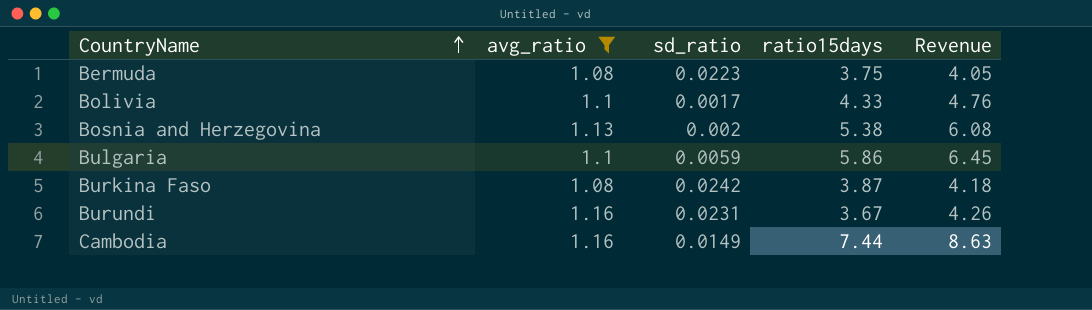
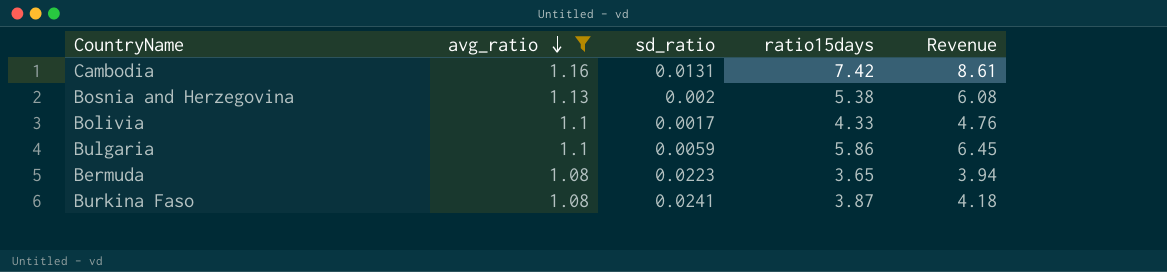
row order: CountryName ascending -> avg_ratio descending
row Burundi: 1.16 | 0.0231 | 3.67 | 4.26 -> none
Cambodia | sd_ratio: 0.0149 -> 0.0131
Cambodia | ratio15days: 7.44 -> 7.42
Cambodia | Revenue: 8.63 -> 8.61
Bermuda | ratio15days: 3.75 -> 3.65
Bermuda | Revenue: 4.05 -> 3.94
Burkina Faso | sd_ratio: 0.0242 -> 0.0241

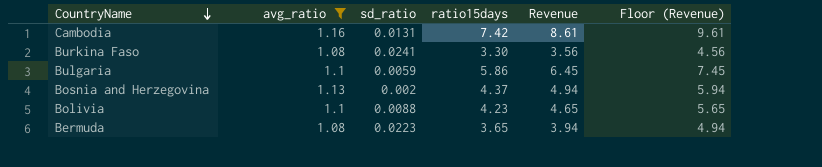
row order: avg_ratio descending -> CountryName descending
column Floor (Revenue) | formula: none -> [Revenue] + 1
Burkina Faso | ratio15days: 3.87 -> 3.30
Burkina Faso | Revenue: 4.18 -> 3.56
Bosnia and Herzegovina | ratio15days: 5.38 -> 4.37
Bosnia and Herzegovina | Revenue: 6.08 -> 4.94
Bolivia | sd_ratio: 0.0017 -> 0.0088
Bolivia | ratio15days: 4.33 -> 4.23
Bolivia | Revenue: 4.76 -> 4.65

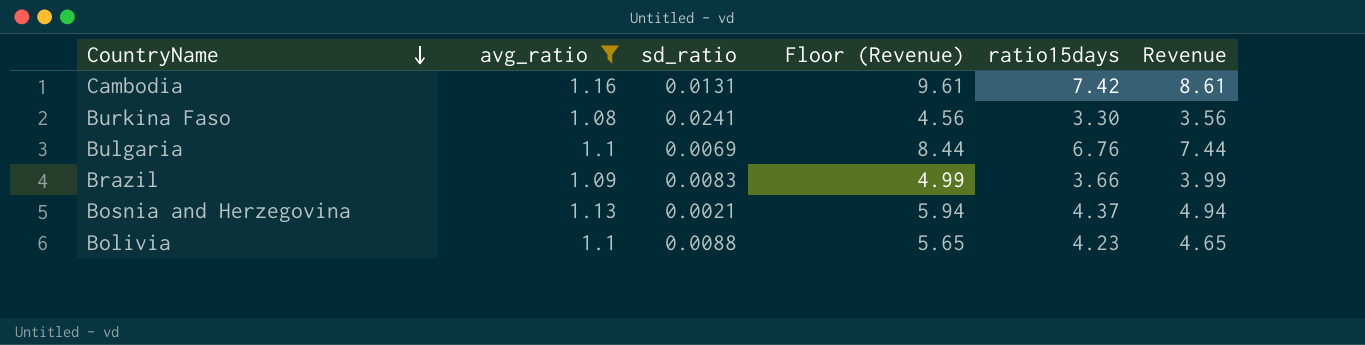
column Floor (Revenue) | position: 6 -> 4
row Bermuda: 1.08 | 0.0223 | 3.65 | 3.94 | 4.94 -> none
Bulgaria | sd_ratio: 0.0059 -> 0.0069
Bulgaria | Floor (Revenue): 7.45 -> 8.44
Bulgaria | ratio15days: 5.86 -> 6.76
Bulgaria | Revenue: 6.45 -> 7.44
row Brazil: none -> 1.09 | 0.0083 | 4.99 | 3.66 | 3.99
Bosnia and Herzegovina | sd_ratio: 0.002 -> 0.0021

